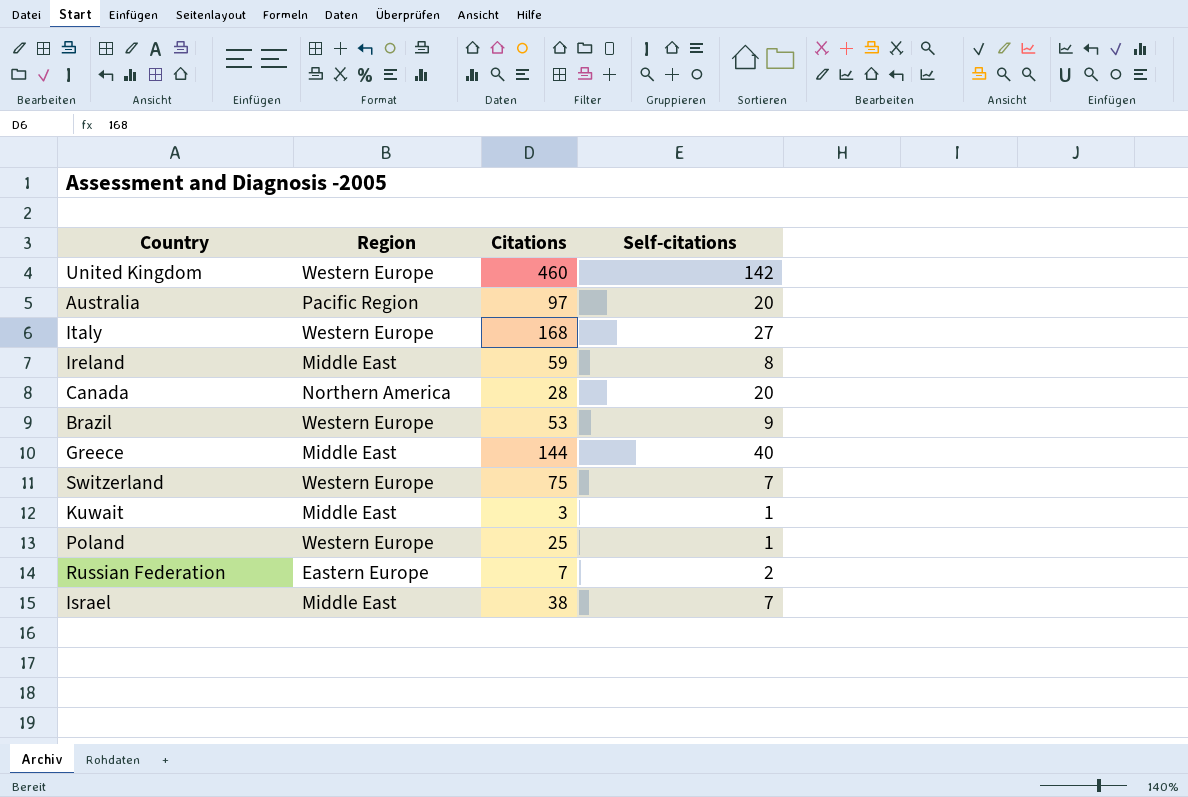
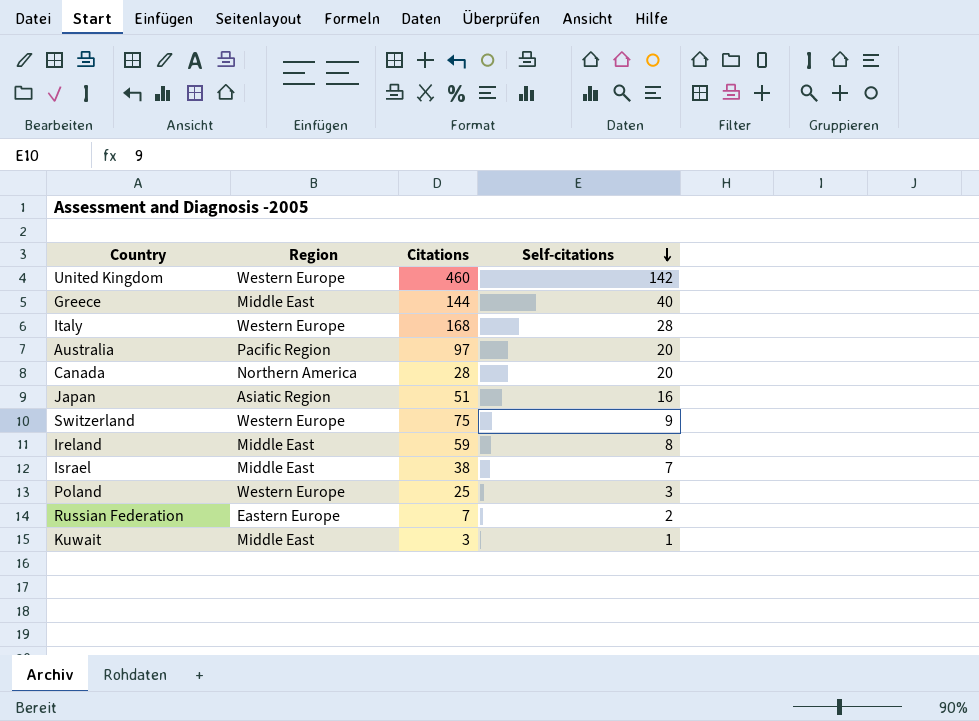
row order: none -> Self-citations descending
row Brazil: Western Europe | 53 | 9 -> none
Italy | Self-citations: 27 -> 28
row Japan: none -> Asiatic Region | 51 | 16
Switzerland | Self-citations: 7 -> 9
Poland | Self-citations: 1 -> 3

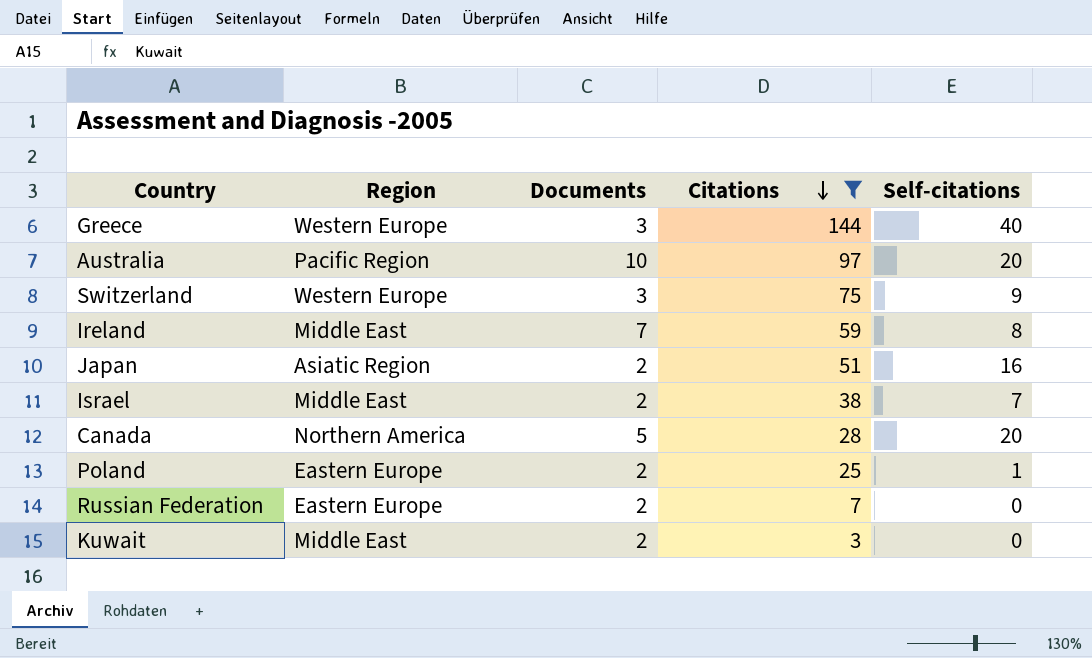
filter: none -> Citations <= 144
row order: Self-citations descending -> Citations descending
column Documents | position: none -> 3
Greece | Region: Middle East -> Western Europe
Poland | Region: Western Europe -> Eastern Europe
Poland | Self-citations: 3 -> 1
Russian Federation | Self-citations: 2 -> 0
Kuwait | Self-citations: 1 -> 0

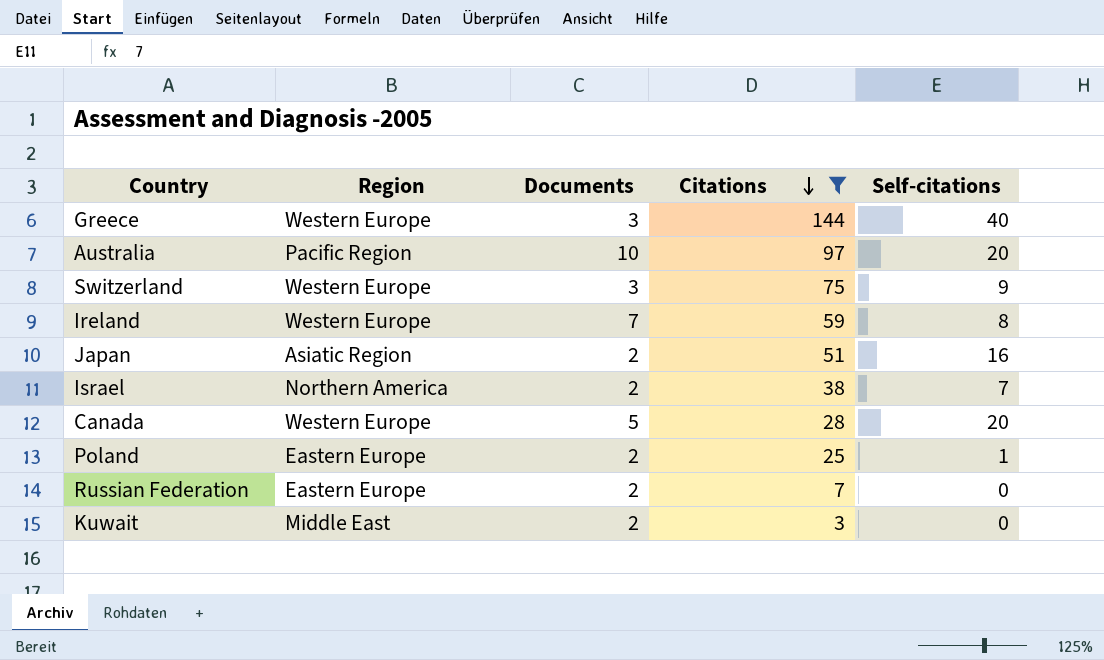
Ireland | Region: Middle East -> Western Europe
Israel | Region: Middle East -> Northern America
Canada | Region: Northern America -> Western Europe

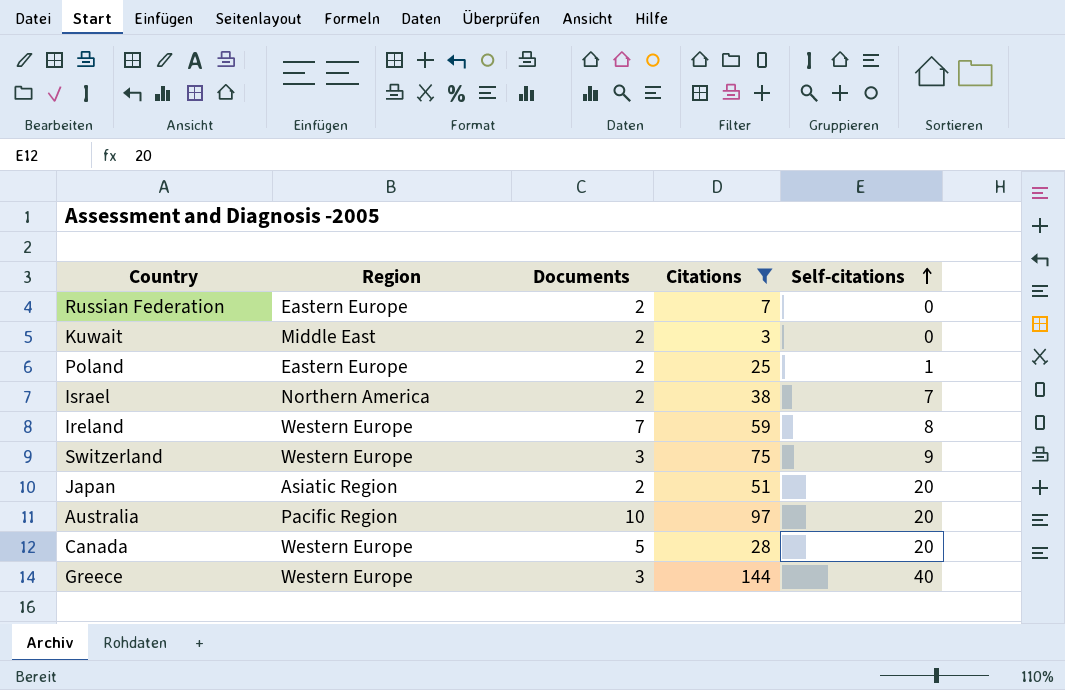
row order: Citations descending -> Self-citations ascending
Japan | Self-citations: 16 -> 20

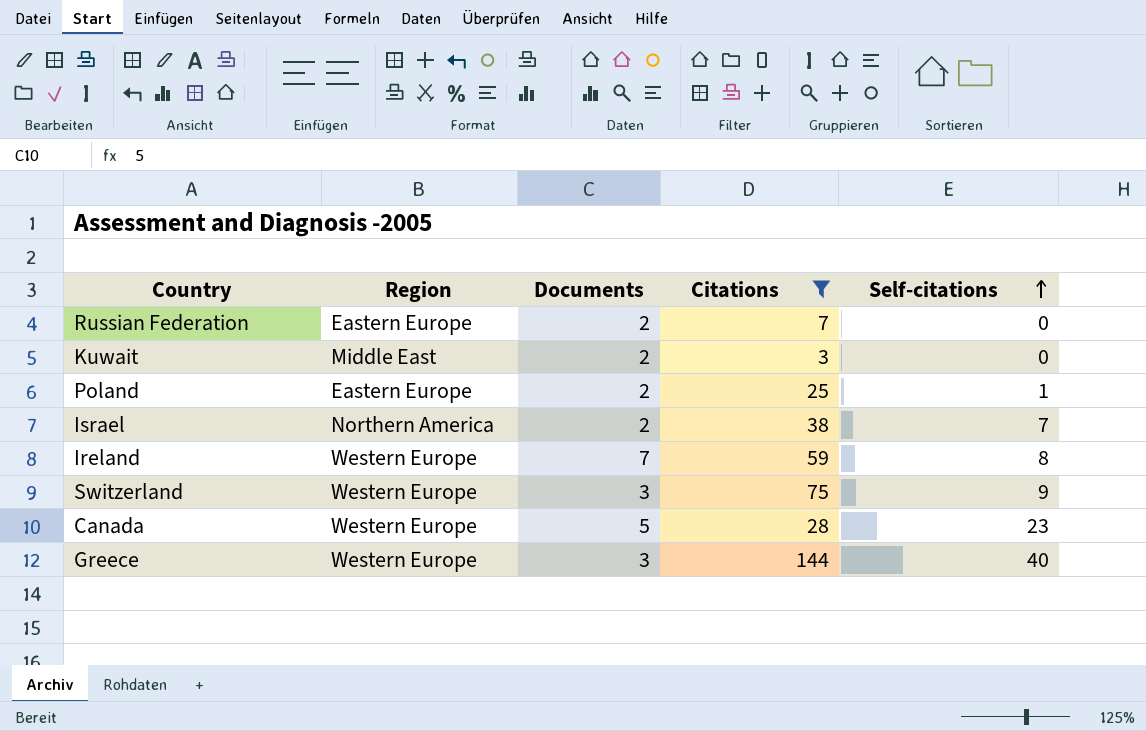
row Japan: Asiatic Region | 2 | 51 | 20 -> none
row Australia: Pacific Region | 10 | 97 | 20 -> none
Canada | Self-citations: 20 -> 23

